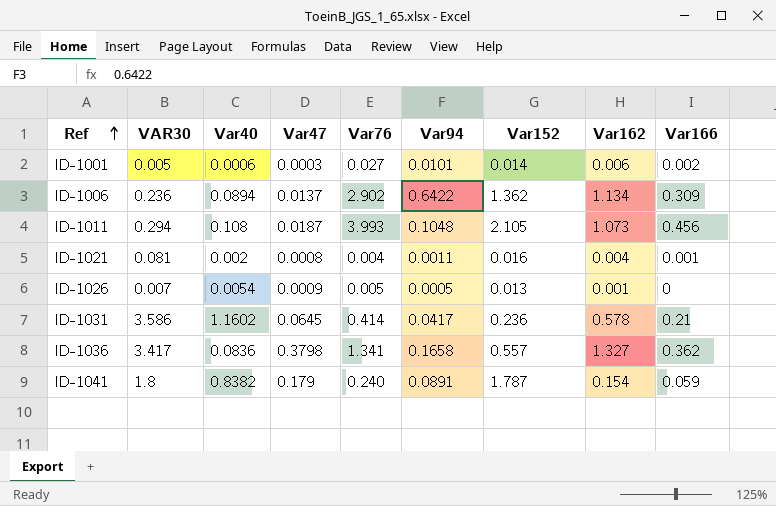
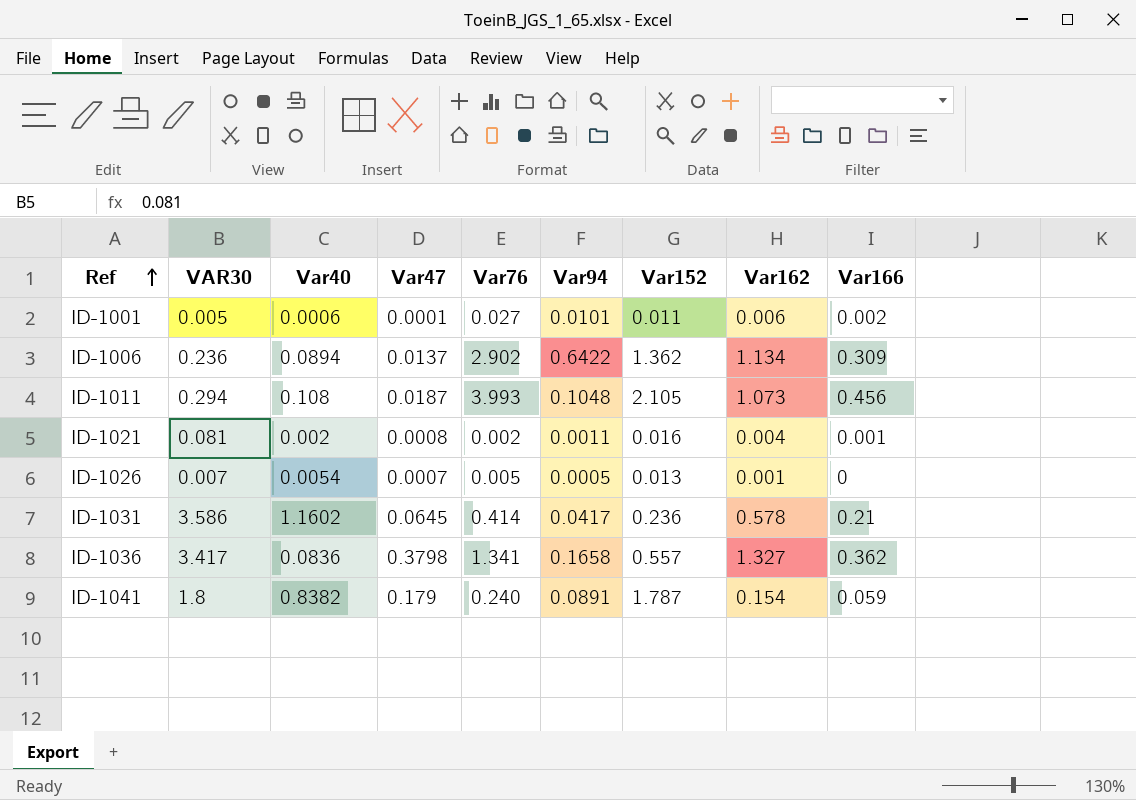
ID-1001 | Var47: 0.0003 -> 0.0001
ID-1001 | Var152: 0.014 -> 0.011
ID-1021 | Var76: 0.004 -> 0.002
ID-1026 | Var47: 0.0009 -> 0.0007

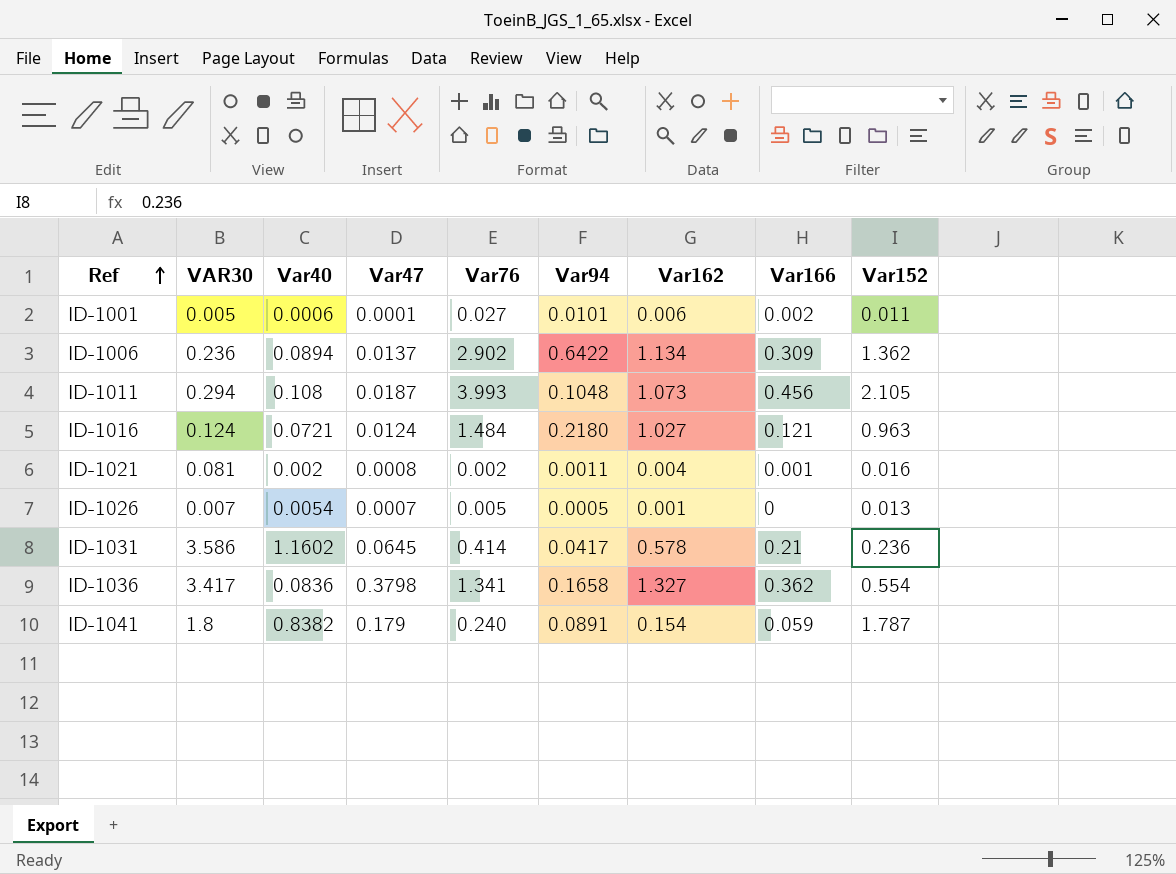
column Var152 | position: 7 -> 9
row ID-1016: none -> 0.124 | 0.0721 | 0.0124 | 1.484 | 0.2180 | 1.027 | 0.121 | 0.963
ID-1036 | Var152: 0.557 -> 0.554

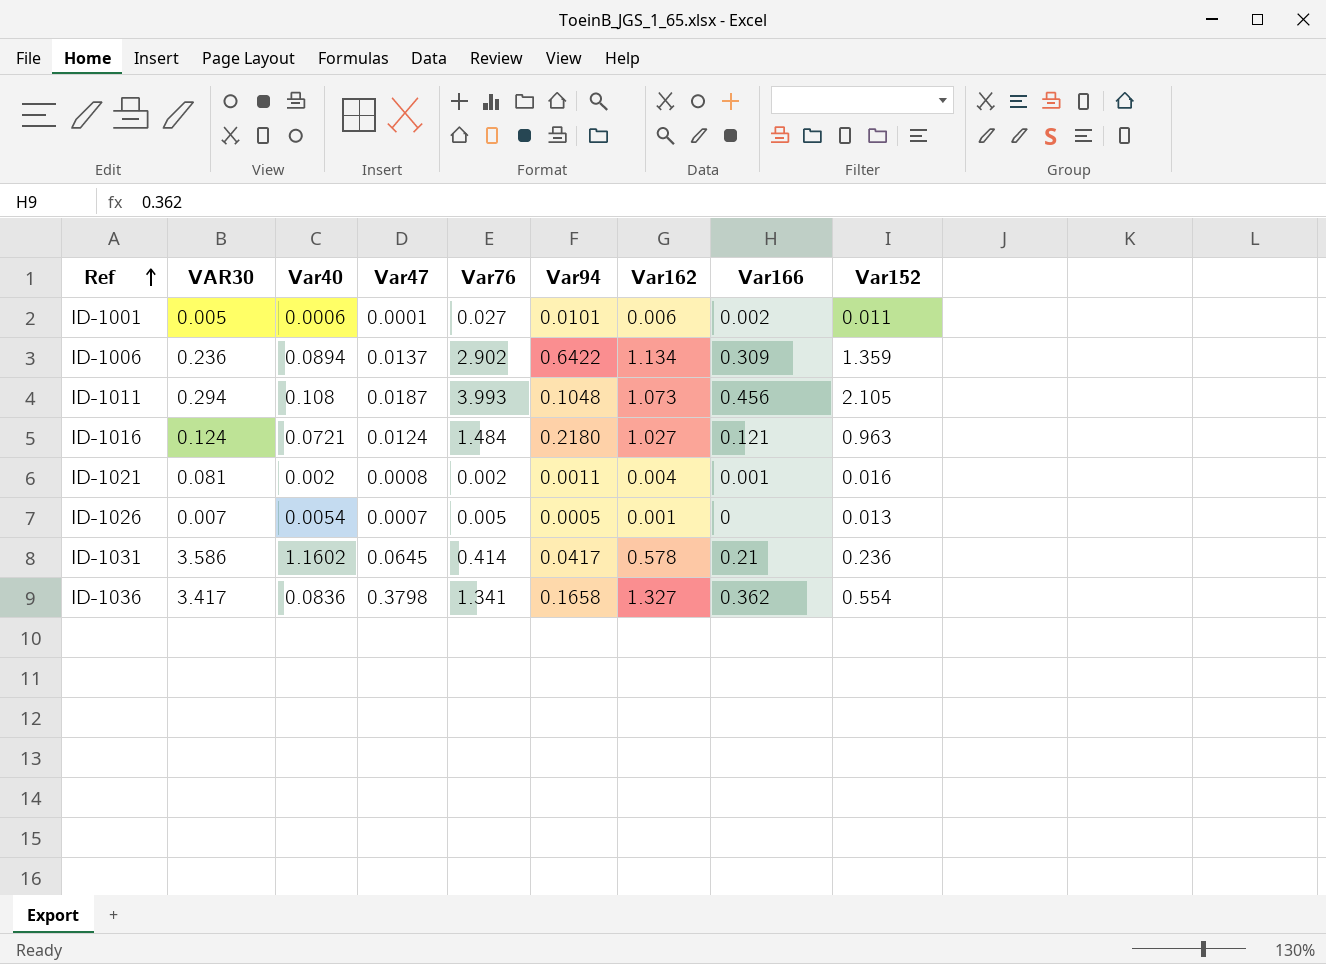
row ID-1041: 1.8 | 0.8382 | 0.179 | 0.240 | 0.0891 | 0.154 | 0.059 | 1.787 -> none
ID-1006 | Var152: 1.362 -> 1.359

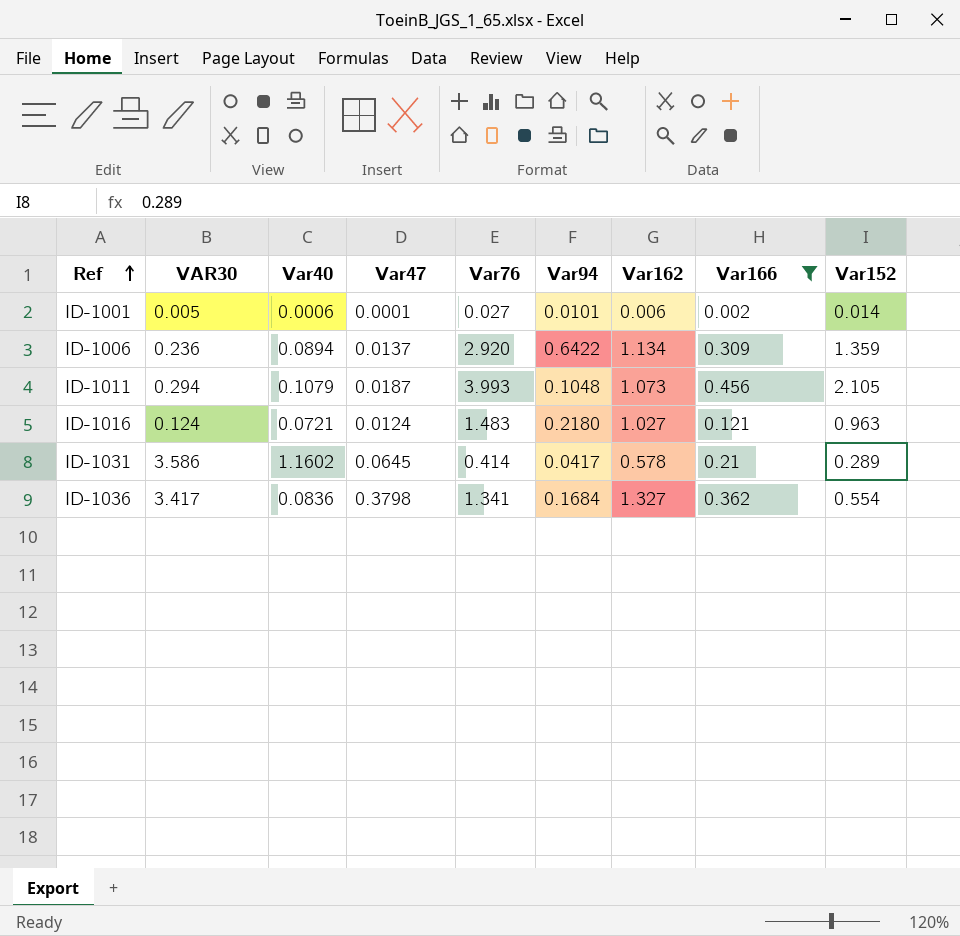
filter: none -> Var166 >= 0.002
ID-1001 | Var152: 0.011 -> 0.014
ID-1006 | Var76: 2.902 -> 2.920
ID-1011 | Var40: 0.108 -> 0.1079
ID-1016 | Var76: 1.484 -> 1.483
ID-1031 | Var152: 0.236 -> 0.289
ID-1036 | Var94: 0.1658 -> 0.1684

